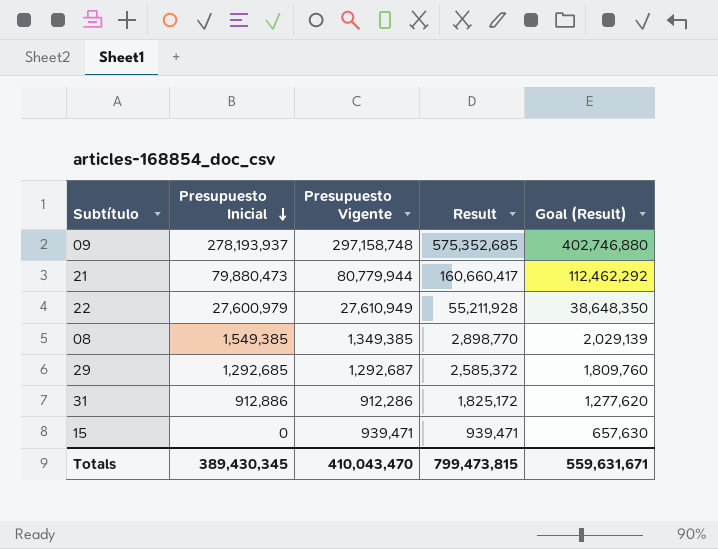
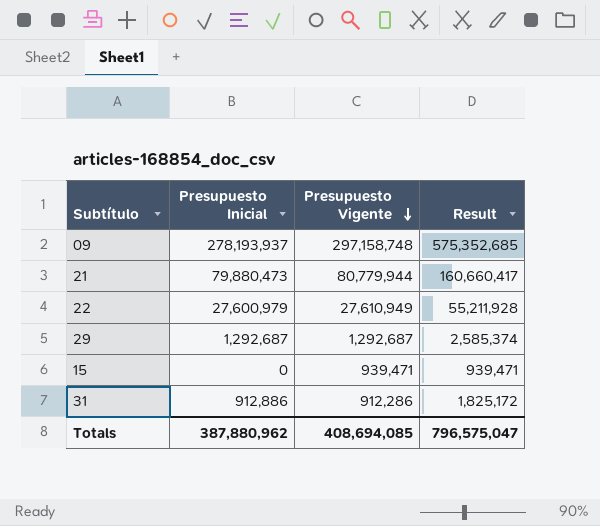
row order: Presupuesto Inicial descending -> Presupuesto Vigente descending
column Goal (Result) | formula: [Result] * 0.7 -> none
row 08: 1,549,385 | 1,349,385 | 2,898,770 | 2,029,139 -> none
29 | Presupuesto Inicial: 1,292,685 -> 1,292,687
29 | Result: 2,585,372 -> 2,585,374
Totals | Presupuesto Inicial: 389,430,345 -> 387,880,962
Totals | Presupuesto Vigente: 410,043,470 -> 408,694,085
Totals | Result: 799,473,815 -> 796,575,047

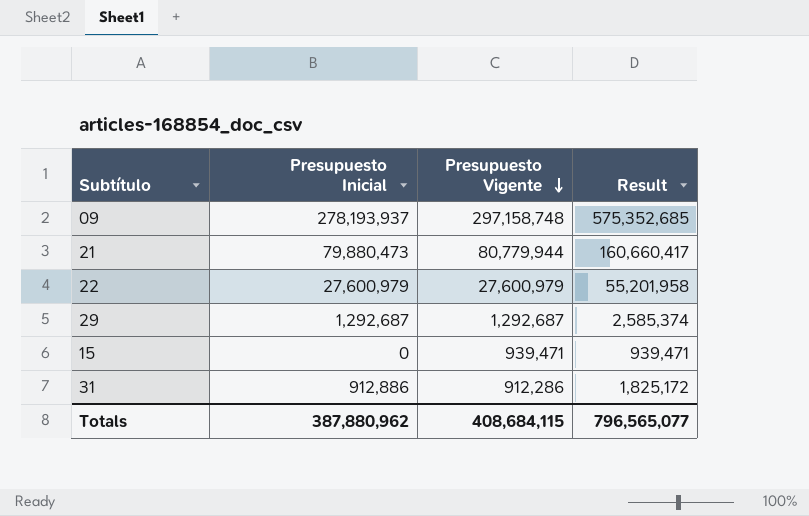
22 | Presupuesto Vigente: 27,610,949 -> 27,600,979
22 | Result: 55,211,928 -> 55,201,958
Totals | Presupuesto Vigente: 408,694,085 -> 408,684,115
Totals | Result: 796,575,047 -> 796,565,077

